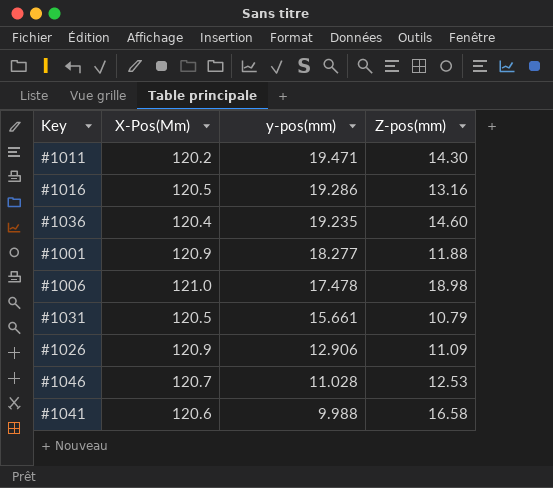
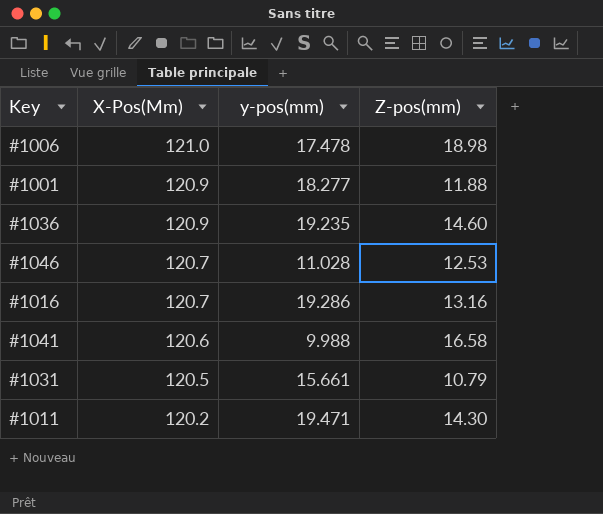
row order: y-pos(mm) descending -> X-Pos(Mm) descending
row #1026: 120.9 | 12.906 | 11.09 -> none
#1036 | X-Pos(Mm): 120.4 -> 120.9
#1016 | X-Pos(Mm): 120.5 -> 120.7

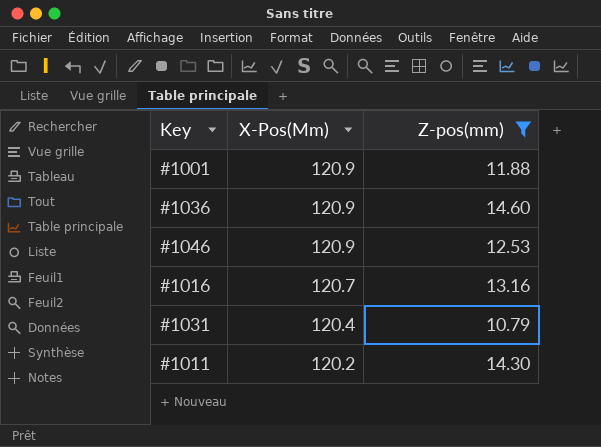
filter: none -> Z-pos(mm) <= 14.60
column y-pos(mm) | position: 3 -> none
#1046 | X-Pos(Mm): 120.7 -> 120.9
#1031 | X-Pos(Mm): 120.5 -> 120.4

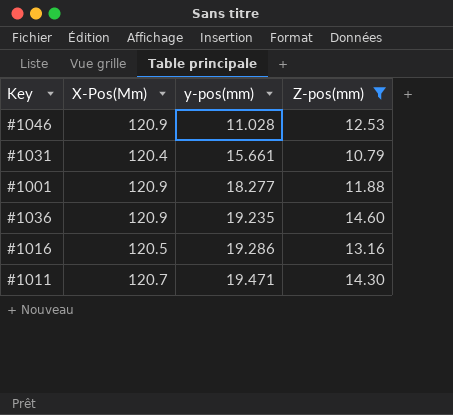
row order: X-Pos(Mm) descending -> y-pos(mm) ascending
column y-pos(mm) | position: none -> 3
#1016 | X-Pos(Mm): 120.7 -> 120.5
#1011 | X-Pos(Mm): 120.2 -> 120.7

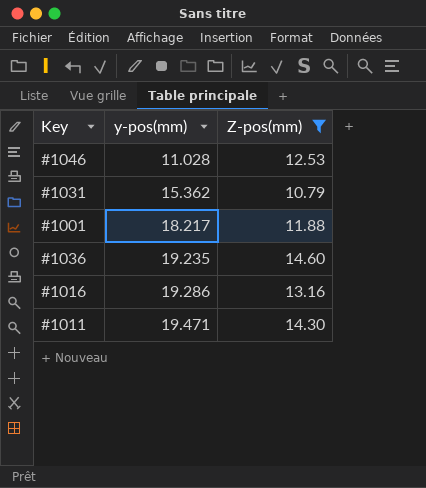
column X-Pos(Mm) | position: 2 -> none
#1031 | y-pos(mm): 15.661 -> 15.362
#1001 | y-pos(mm): 18.277 -> 18.217

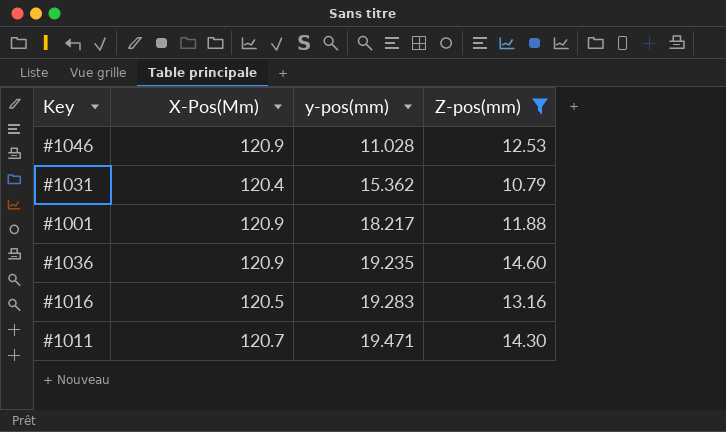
column X-Pos(Mm) | position: none -> 2
#1016 | y-pos(mm): 19.286 -> 19.283

